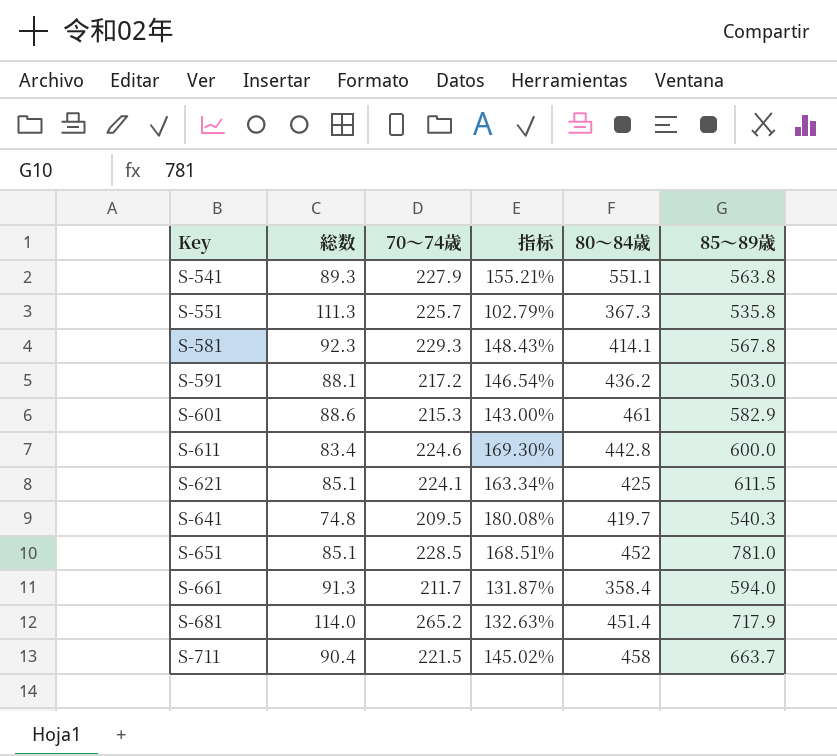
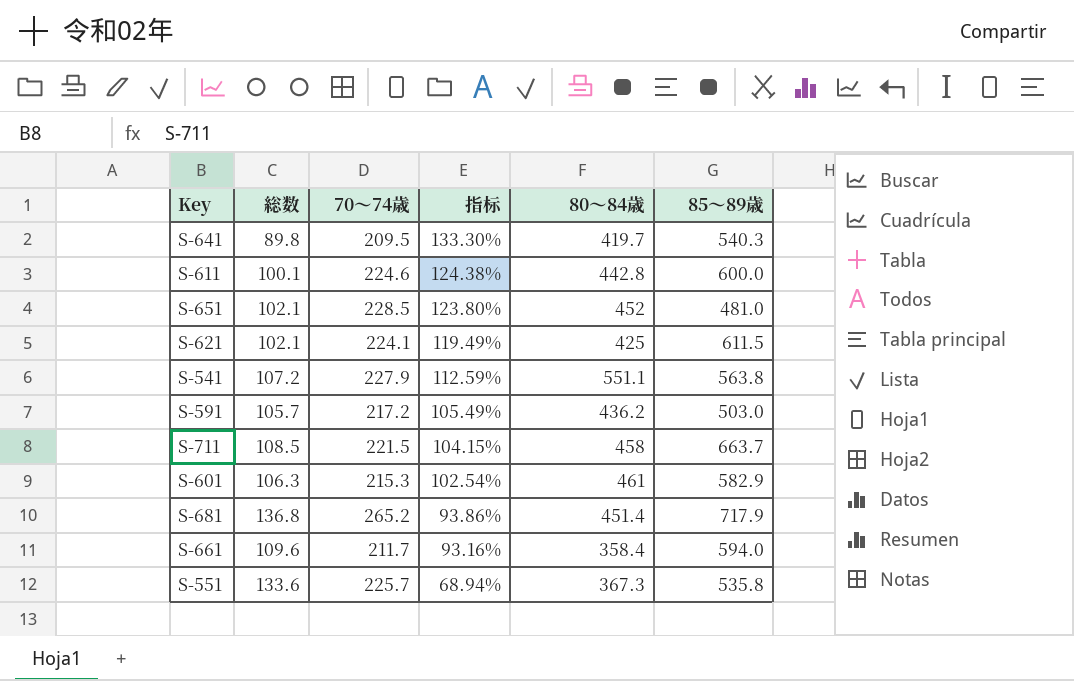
row order: Key ascending -> 指标 descending
row S-581: 92.3 | 229.3 | 148.43% | 414.1 | 567.8 -> none
S-641 | 総数: 74.8 -> 89.8
S-641 | 指标: 180.08% -> 133.30%
S-611 | 総数: 83.4 -> 100.1
S-611 | 指标: 169.30% -> 124.38%
S-651 | 総数: 85.1 -> 102.1
S-651 | 指标: 168.51% -> 123.80%
S-651 | 85～89歳: 781.0 -> 481.0
S-621 | 総数: 85.1 -> 102.1
S-621 | 指标: 163.34% -> 119.49%
S-541 | 総数: 89.3 -> 107.2
S-541 | 指标: 155.21% -> 112.59%
S-591 | 総数: 88.1 -> 105.7
S-591 | 指标: 146.54% -> 105.49%
S-711 | 総数: 90.4 -> 108.5
S-711 | 指标: 145.02% -> 104.15%
S-601 | 総数: 88.6 -> 106.3
S-601 | 指标: 143.00% -> 102.54%
S-681 | 総数: 114.0 -> 136.8
S-681 | 指标: 132.63% -> 93.86%
S-661 | 総数: 91.3 -> 109.6
S-661 | 指标: 131.87% -> 93.16%
S-551 | 総数: 111.3 -> 133.6
S-551 | 指标: 102.79% -> 68.94%

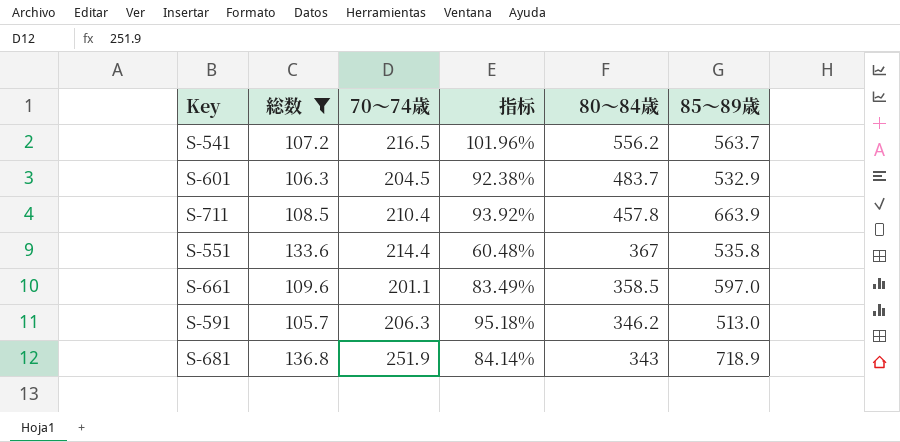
filter: none -> 総数 >= 105.7
row order: 指标 descending -> 80～84歳 descending
S-541 | 70～74歳: 227.9 -> 216.5
S-541 | 指标: 112.59% -> 101.96%
S-541 | 80～84歳: 551.1 -> 556.2
S-541 | 85～89歳: 563.8 -> 563.7
S-601 | 70～74歳: 215.3 -> 204.5
S-601 | 指标: 102.54% -> 92.38%
S-601 | 80～84歳: 461 -> 483.7
S-601 | 85～89歳: 582.9 -> 532.9
S-711 | 70～74歳: 221.5 -> 210.4
S-711 | 指标: 104.15% -> 93.92%
S-711 | 80～84歳: 458 -> 457.8
S-711 | 85～89歳: 663.7 -> 663.9
S-551 | 70～74歳: 225.7 -> 214.4
S-551 | 指标: 68.94% -> 60.48%
S-551 | 80～84歳: 367.3 -> 367
S-661 | 70～74歳: 211.7 -> 201.1
S-661 | 指标: 93.16% -> 83.49%
S-661 | 80～84歳: 358.4 -> 358.5
S-661 | 85～89歳: 594.0 -> 597.0
S-591 | 70～74歳: 217.2 -> 206.3
S-591 | 指标: 105.49% -> 95.18%
S-591 | 80～84歳: 436.2 -> 346.2
S-591 | 85～89歳: 503.0 -> 513.0
S-681 | 70～74歳: 265.2 -> 251.9
S-681 | 指标: 93.86% -> 84.14%
S-681 | 80～84歳: 451.4 -> 343
S-681 | 85～89歳: 717.9 -> 718.9

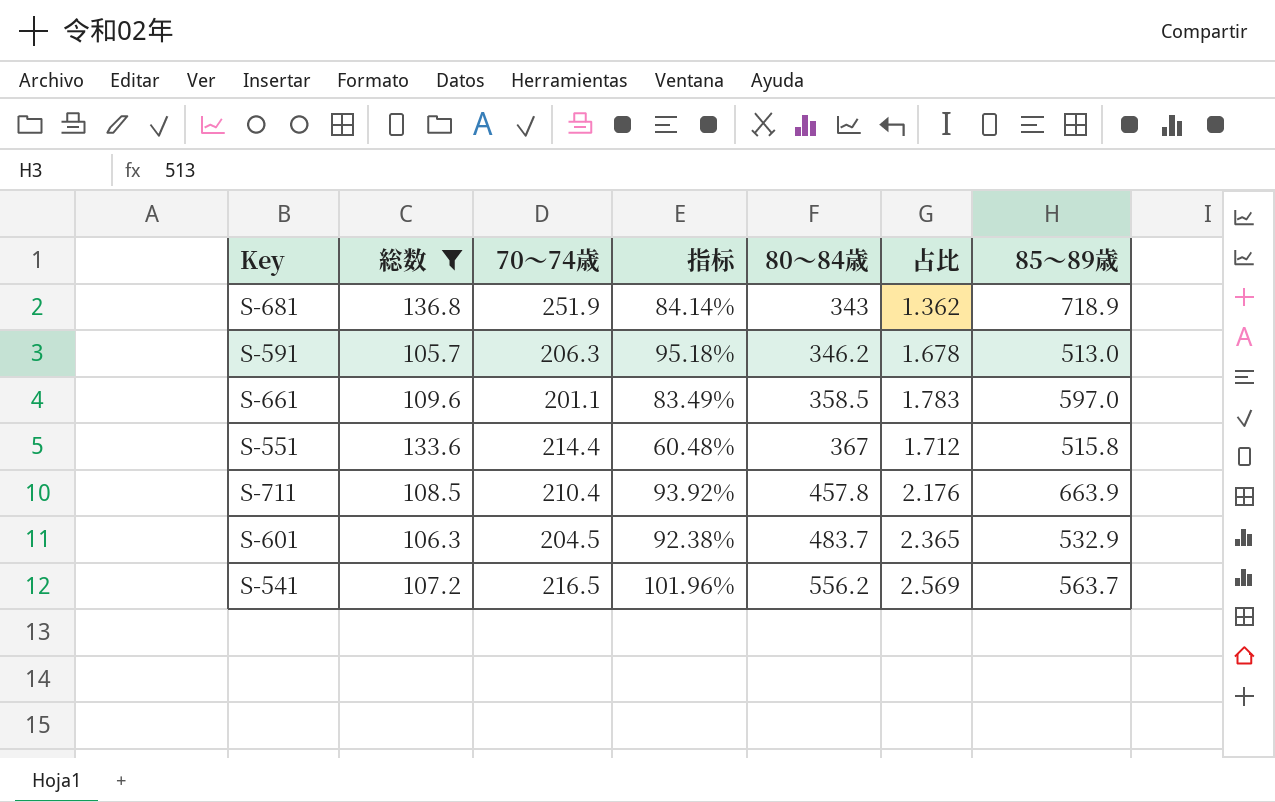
row order: 80～84歳 descending -> 80～84歳 ascending
column 占比 | formula: none -> [80～84歳] / [70～74歳]
S-551 | 85～89歳: 535.8 -> 515.8

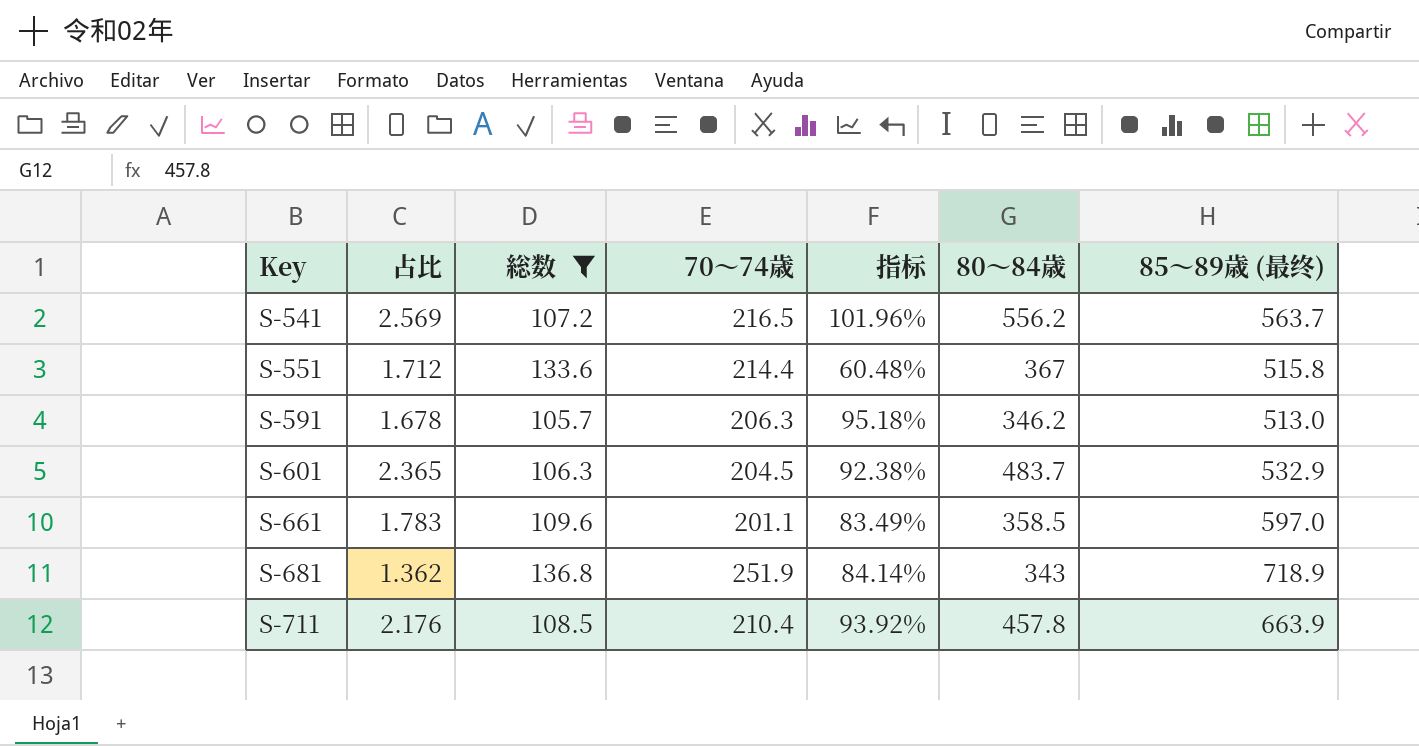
row order: 80～84歳 ascending -> Key ascending
column 占比 | position: 6 -> 2
column name: 85～89歳 -> 85～89歳 (最终)

